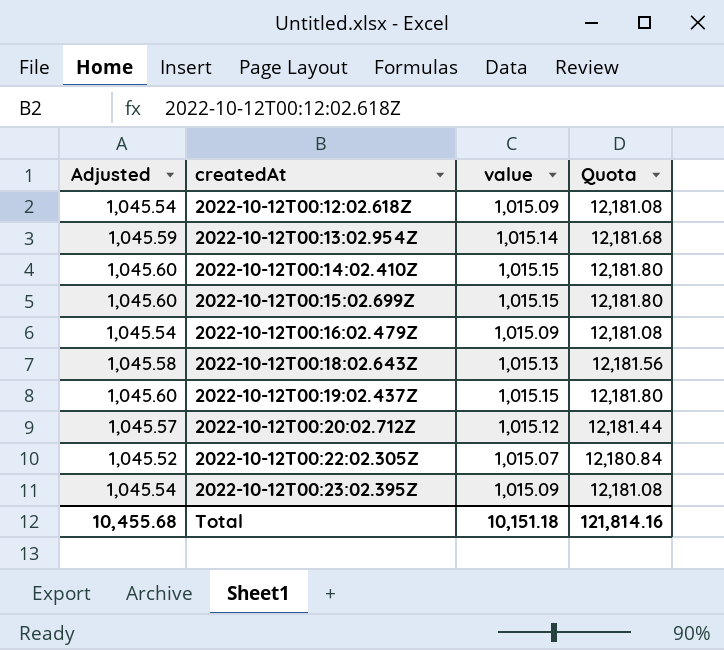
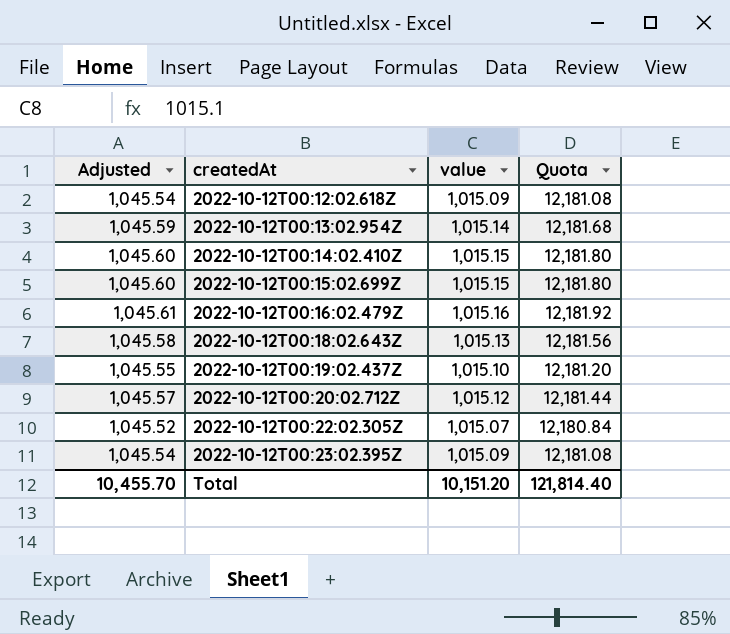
2022-10-12T00:16:02.479Z | Adjusted: 1,045.54 -> 1,045.61
2022-10-12T00:16:02.479Z | value: 1,015.09 -> 1,015.16
2022-10-12T00:16:02.479Z | Quota: 12,181.08 -> 12,181.92
2022-10-12T00:19:02.437Z | Adjusted: 1,045.60 -> 1,045.55
2022-10-12T00:19:02.437Z | value: 1,015.15 -> 1,015.10
2022-10-12T00:19:02.437Z | Quota: 12,181.80 -> 12,181.20
Total | Adjusted: 10,455.68 -> 10,455.70
Total | value: 10,151.18 -> 10,151.20
Total | Quota: 121,814.16 -> 121,814.40

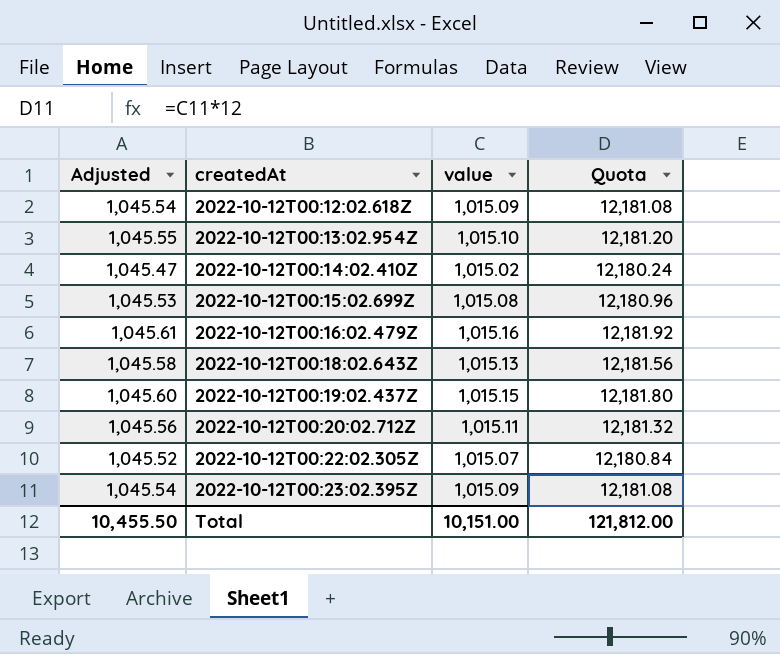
2022-10-12T00:13:02.954Z | Adjusted: 1,045.59 -> 1,045.55
2022-10-12T00:13:02.954Z | value: 1,015.14 -> 1,015.10
2022-10-12T00:13:02.954Z | Quota: 12,181.68 -> 12,181.20
2022-10-12T00:14:02.410Z | Adjusted: 1,045.60 -> 1,045.47
2022-10-12T00:14:02.410Z | value: 1,015.15 -> 1,015.02
2022-10-12T00:14:02.410Z | Quota: 12,181.80 -> 12,180.24
2022-10-12T00:15:02.699Z | Adjusted: 1,045.60 -> 1,045.53
2022-10-12T00:15:02.699Z | value: 1,015.15 -> 1,015.08
2022-10-12T00:15:02.699Z | Quota: 12,181.80 -> 12,180.96
2022-10-12T00:19:02.437Z | Adjusted: 1,045.55 -> 1,045.60
2022-10-12T00:19:02.437Z | value: 1,015.10 -> 1,015.15
2022-10-12T00:19:02.437Z | Quota: 12,181.20 -> 12,181.80
2022-10-12T00:20:02.712Z | Adjusted: 1,045.57 -> 1,045.56
2022-10-12T00:20:02.712Z | value: 1,015.12 -> 1,015.11
2022-10-12T00:20:02.712Z | Quota: 12,181.44 -> 12,181.32
Total | Adjusted: 10,455.70 -> 10,455.50
Total | value: 10,151.20 -> 10,151.00
Total | Quota: 121,814.40 -> 121,812.00

